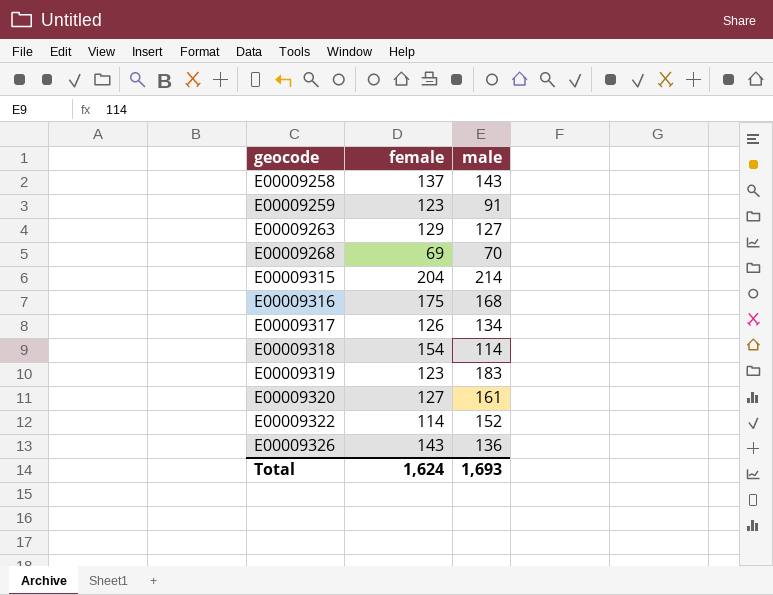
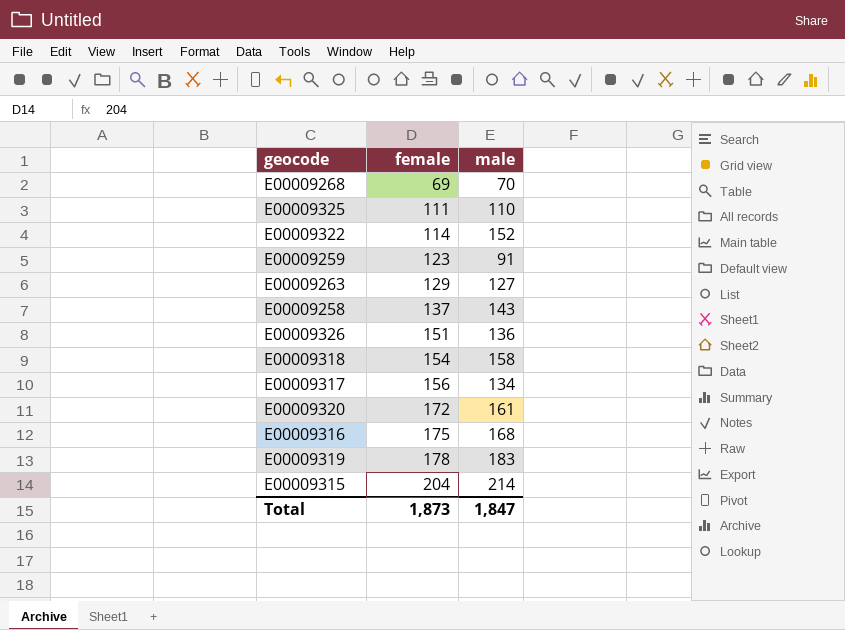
row order: geocode ascending -> female ascending
row E00009325: none -> 111 | 110
E00009326 | female: 143 -> 151
E00009318 | male: 114 -> 158
E00009317 | female: 126 -> 156
E00009320 | female: 127 -> 172
E00009319 | female: 123 -> 178
Total | female: 1,624 -> 1,873
Total | male: 1,693 -> 1,847

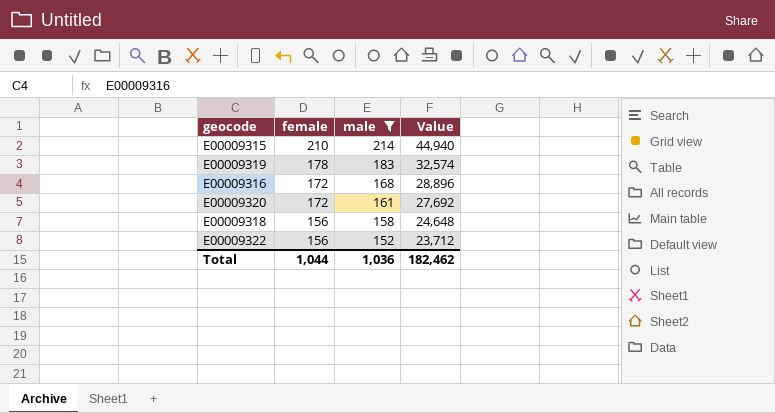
filter: none -> male >= 152
row order: female ascending -> female descending
column Value | formula: none -> [female] * [male]
E00009315 | female: 204 -> 210
E00009316 | female: 175 -> 172
E00009318 | female: 154 -> 156
E00009322 | female: 114 -> 156
Total | female: 1,873 -> 1,044
Total | male: 1,847 -> 1,036

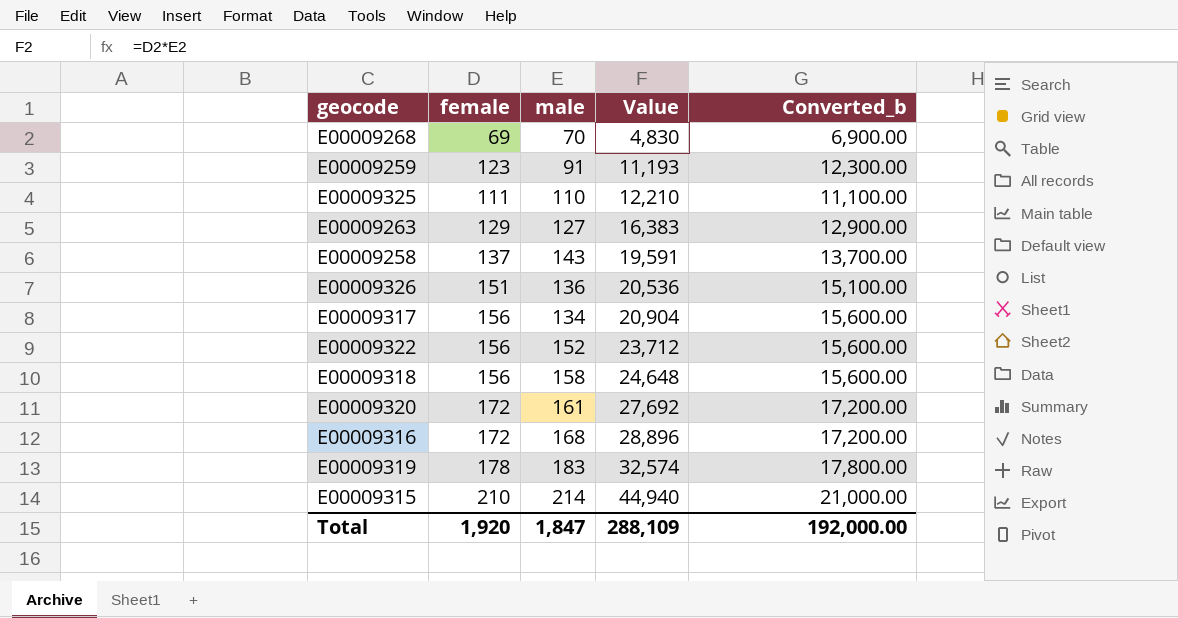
filter: male >= 152 -> none
row order: female descending -> Value ascending
column Converted_b | formula: none -> [female] * 100
Total | female: 1,044 -> 1,920
Total | male: 1,036 -> 1,847
Total | Value: 182,462 -> 288,109

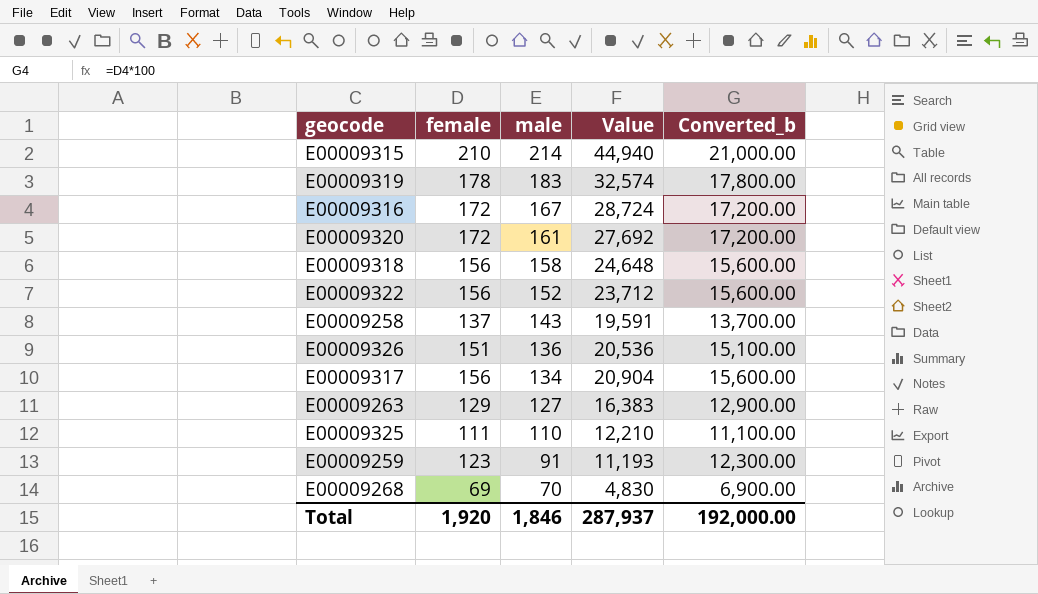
row order: Value ascending -> male descending
E00009316 | male: 168 -> 167
E00009316 | Value: 28,896 -> 28,724
Total | male: 1,847 -> 1,846
Total | Value: 288,109 -> 287,937

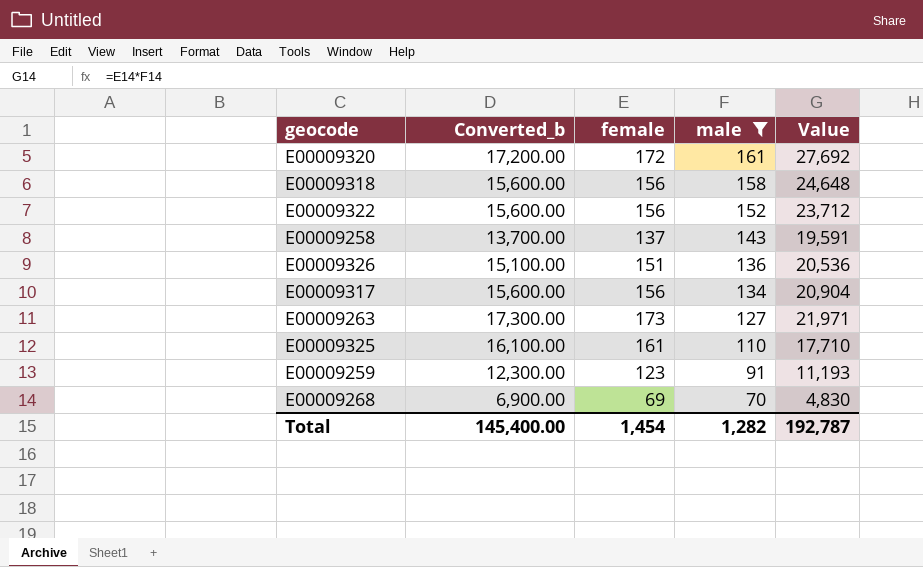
filter: none -> male <= 161
column Converted_b | position: 5 -> 2
E00009263 | Converted_b: 12,900.00 -> 17,300.00
E00009263 | female: 129 -> 173
E00009263 | Value: 16,383 -> 21,971
E00009325 | Converted_b: 11,100.00 -> 16,100.00
E00009325 | female: 111 -> 161
E00009325 | Value: 12,210 -> 17,710
Total | Converted_b: 192,000.00 -> 145,400.00
Total | female: 1,920 -> 1,454
Total | male: 1,846 -> 1,282
Total | Value: 287,937 -> 192,787

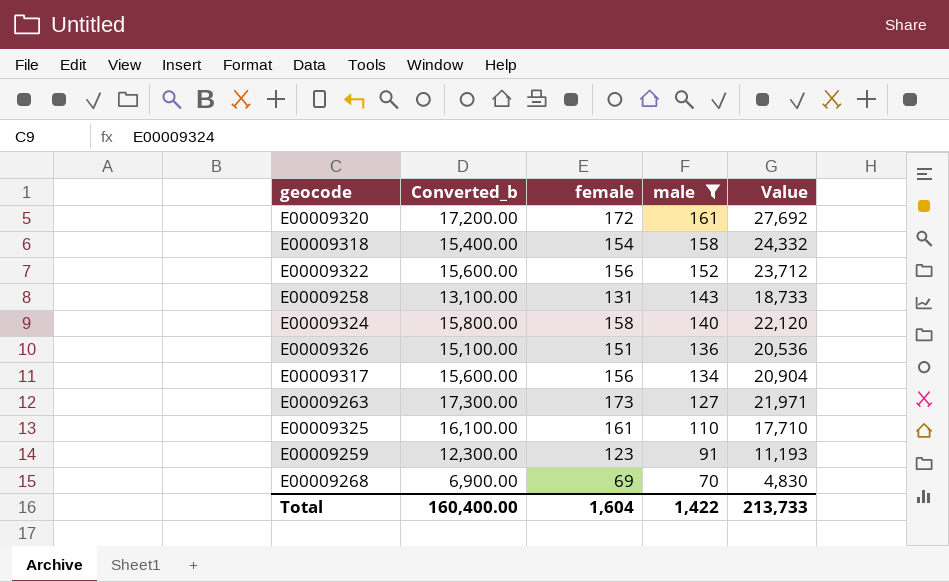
E00009318 | Converted_b: 15,600.00 -> 15,400.00
E00009318 | female: 156 -> 154
E00009318 | Value: 24,648 -> 24,332
E00009258 | Converted_b: 13,700.00 -> 13,100.00
E00009258 | female: 137 -> 131
E00009258 | Value: 19,591 -> 18,733
row E00009324: none -> 15,800.00 | 158 | 140 | 22,120
Total | Converted_b: 145,400.00 -> 160,400.00
Total | female: 1,454 -> 1,604
Total | male: 1,282 -> 1,422
Total | Value: 192,787 -> 213,733

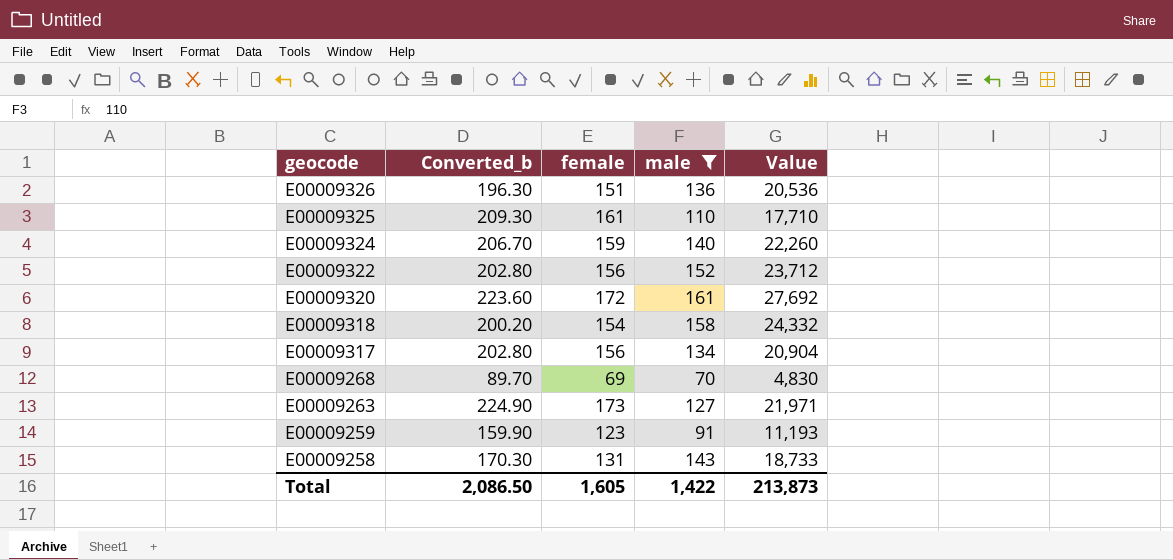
row order: male descending -> geocode descending
column Converted_b | formula: [female] * 100 -> [female] * 1.3
E00009324 | female: 158 -> 159
E00009324 | Value: 22,120 -> 22,260
Total | Converted_b: 160,400.00 -> 2,086.50
Total | female: 1,604 -> 1,605
Total | Value: 213,733 -> 213,873

